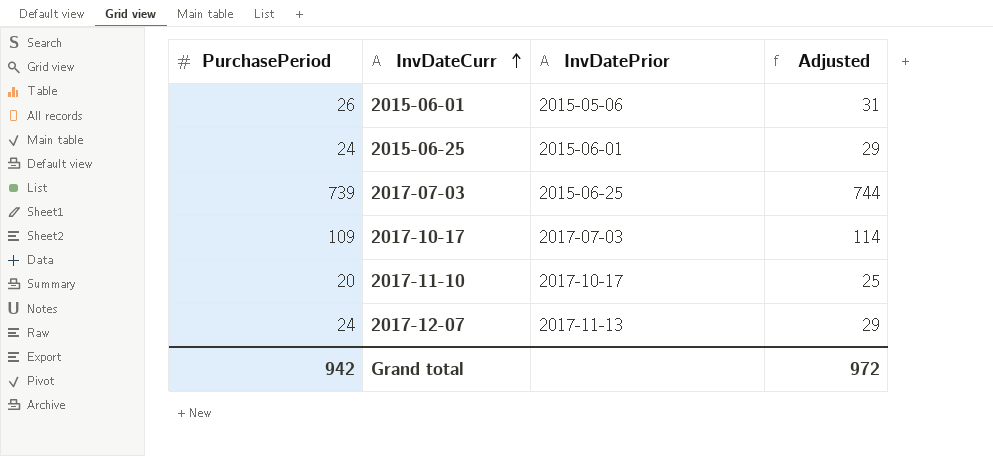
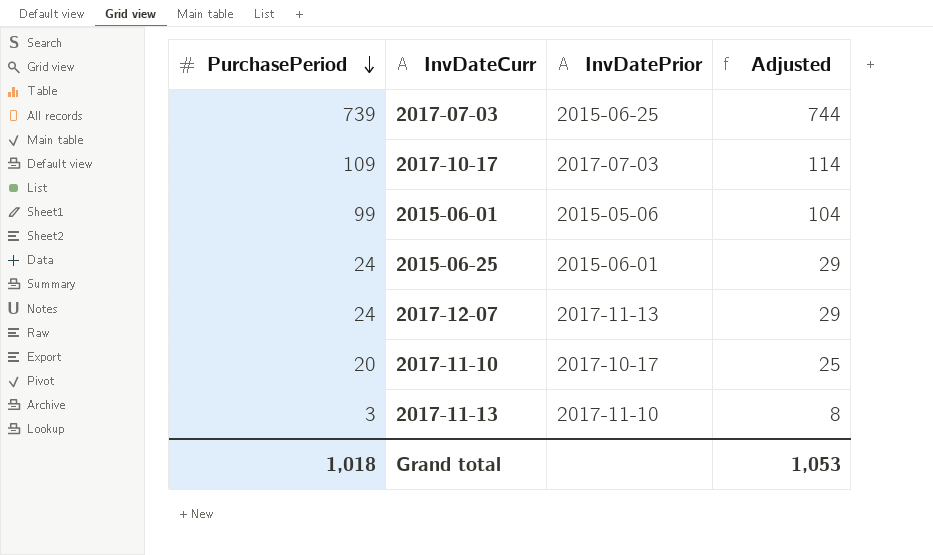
row order: InvDateCurr ascending -> PurchasePeriod descending
2015-06-01 | PurchasePeriod: 26 -> 99
2015-06-01 | Adjusted: 31 -> 104
row 2017-11-13: none -> 3 | 2017-11-10 | 8
Grand total | PurchasePeriod: 942 -> 1,018
Grand total | Adjusted: 972 -> 1,053

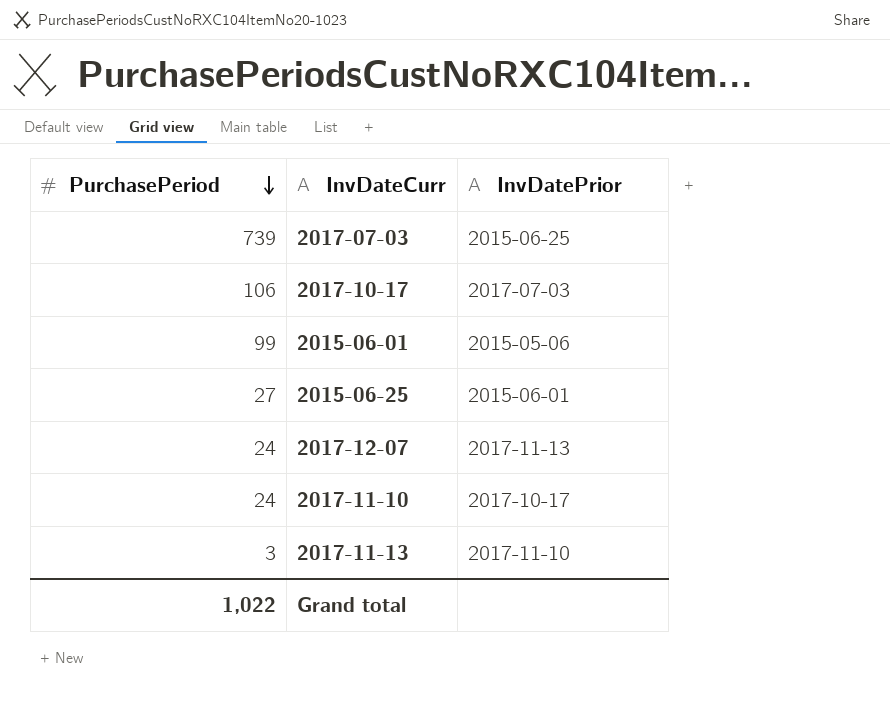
column Adjusted | formula: [PurchasePeriod] + 5 -> none
2017-10-17 | PurchasePeriod: 109 -> 106
2015-06-25 | PurchasePeriod: 24 -> 27
2017-11-10 | PurchasePeriod: 20 -> 24
Grand total | PurchasePeriod: 1,018 -> 1,022

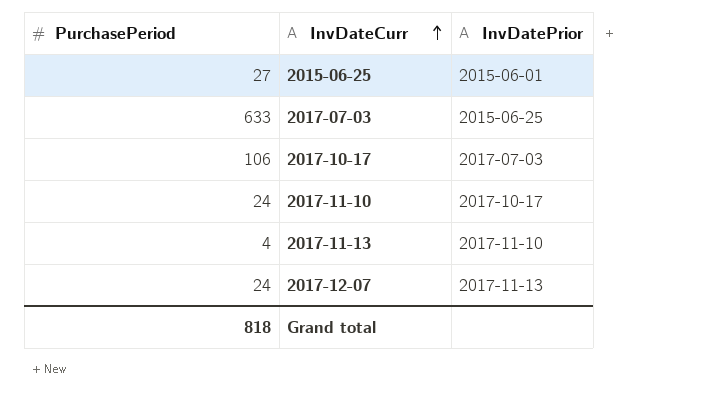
row order: PurchasePeriod descending -> InvDateCurr ascending
row 2015-06-01: 99 | 2015-05-06 -> none
2017-07-03 | PurchasePeriod: 739 -> 633
2017-11-13 | PurchasePeriod: 3 -> 4
Grand total | PurchasePeriod: 1,022 -> 818

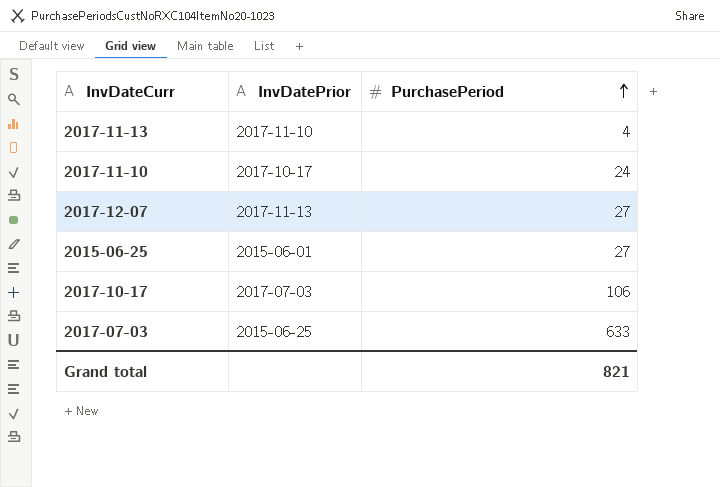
row order: InvDateCurr ascending -> PurchasePeriod ascending
column PurchasePeriod | position: 1 -> 3
2017-12-07 | PurchasePeriod: 24 -> 27
Grand total | PurchasePeriod: 818 -> 821

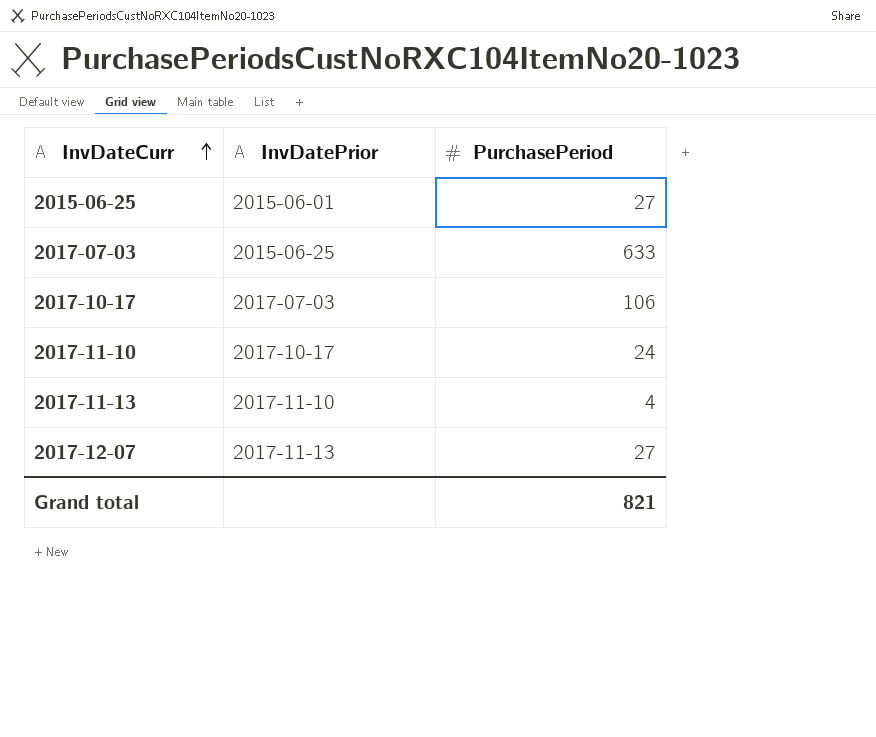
row order: PurchasePeriod ascending -> InvDateCurr ascending

